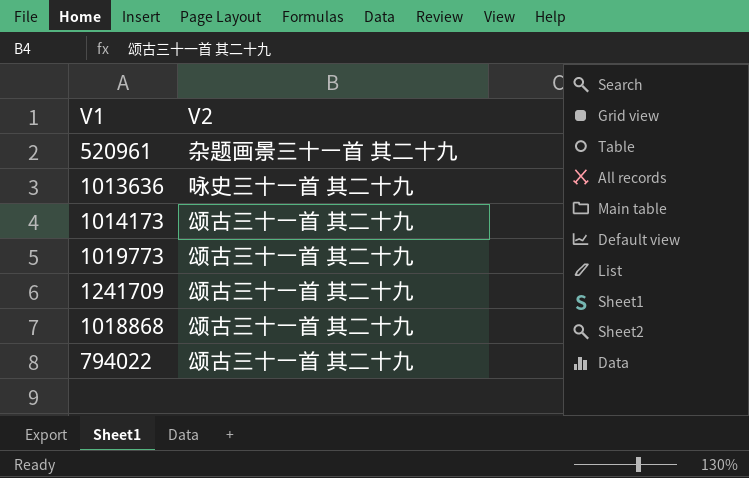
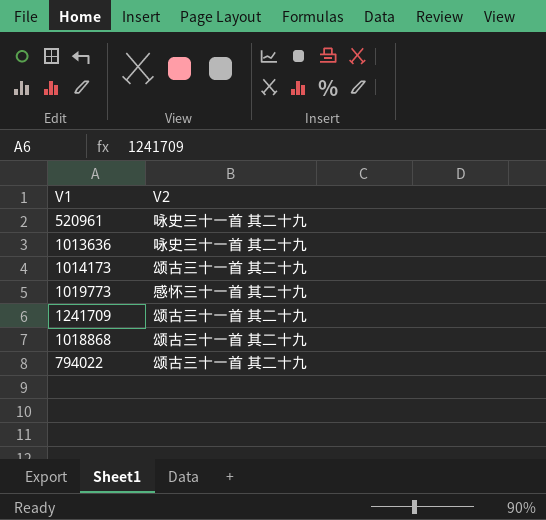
520961 | V2: 杂题画景三十一首 其二十九 -> 咏史三十一首 其二十九
1019773 | V2: 颂古三十一首 其二十九 -> 感怀三十一首 其二十九

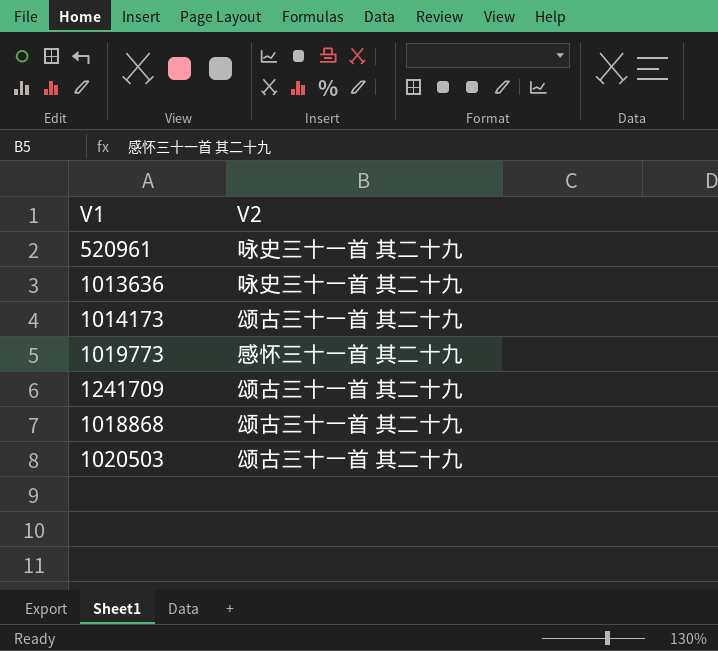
row 794022: 颂古三十一首 其二十九 -> none
row 1020503: none -> 颂古三十一首 其二十九

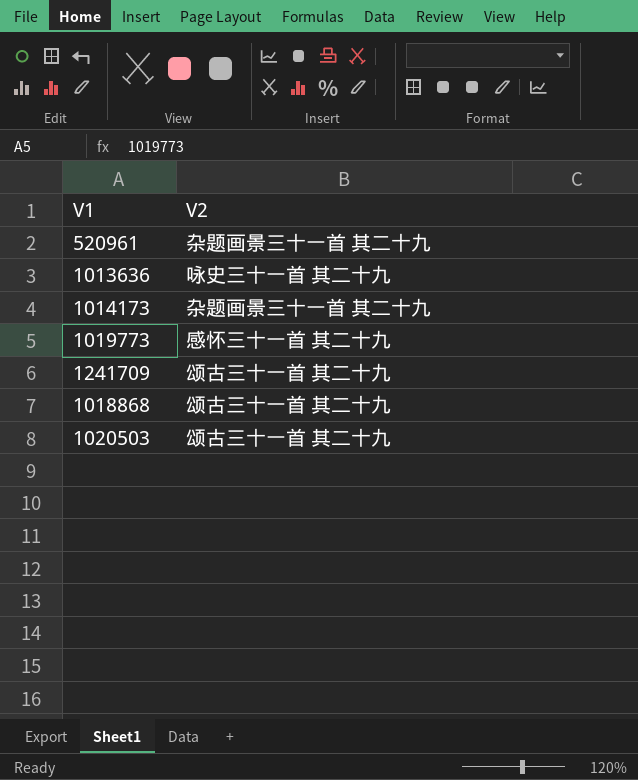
520961 | V2: 咏史三十一首 其二十九 -> 杂题画景三十一首 其二十九
1014173 | V2: 颂古三十一首 其二十九 -> 杂题画景三十一首 其二十九

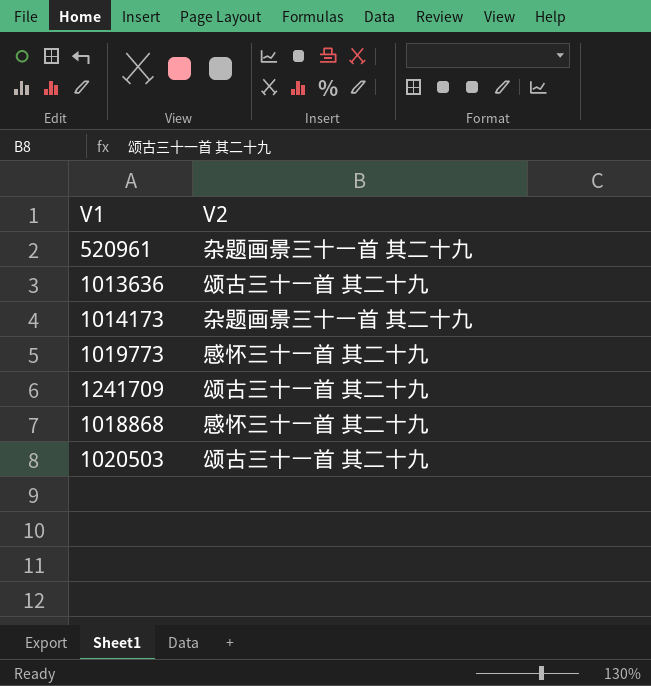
1013636 | V2: 咏史三十一首 其二十九 -> 颂古三十一首 其二十九
1018868 | V2: 颂古三十一首 其二十九 -> 感怀三十一首 其二十九

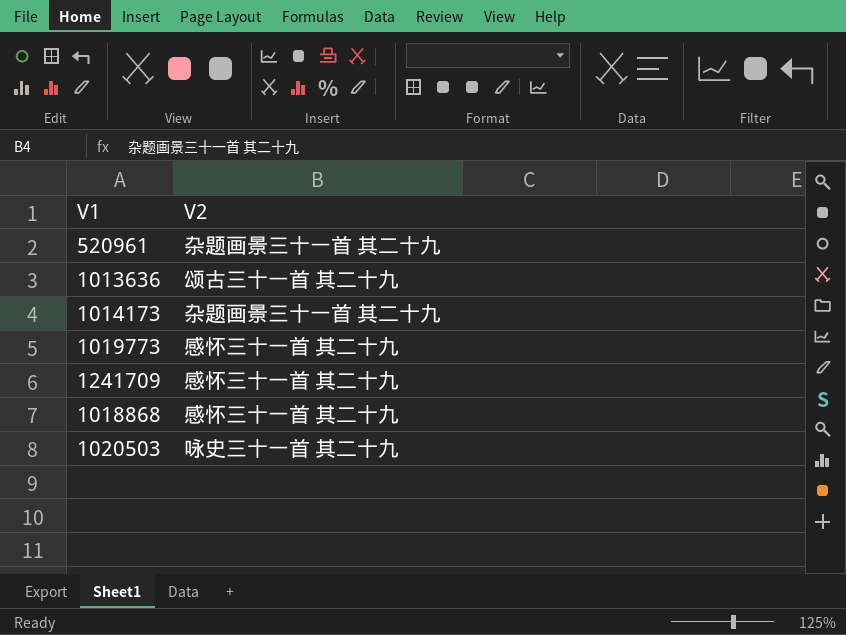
1241709 | V2: 颂古三十一首 其二十九 -> 感怀三十一首 其二十九
1020503 | V2: 颂古三十一首 其二十九 -> 咏史三十一首 其二十九

